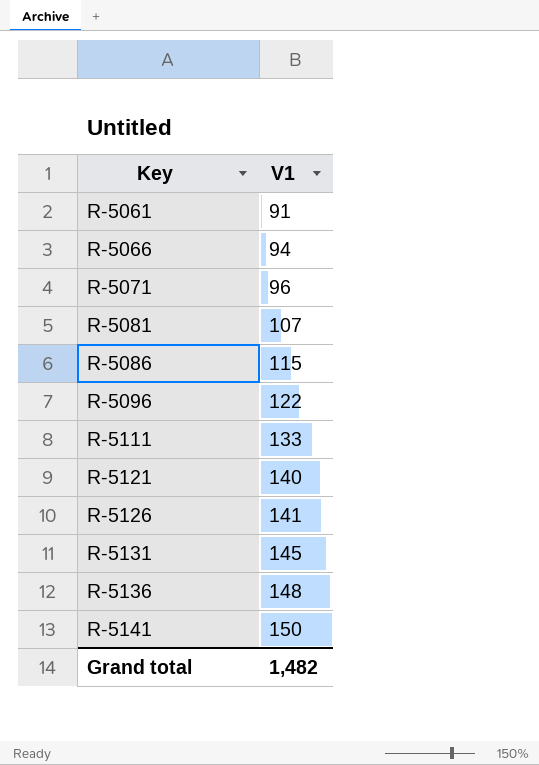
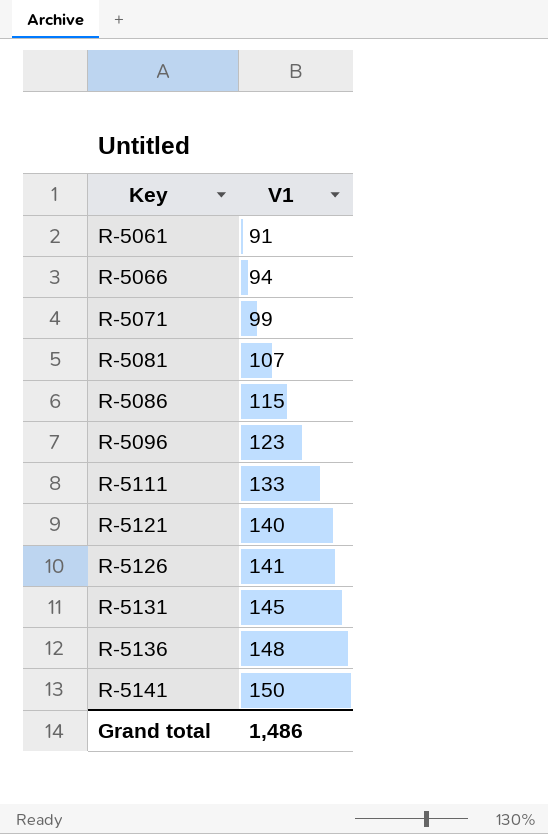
R-5071 | V1: 96 -> 99
R-5096 | V1: 122 -> 123
Grand total | V1: 1,482 -> 1,486

